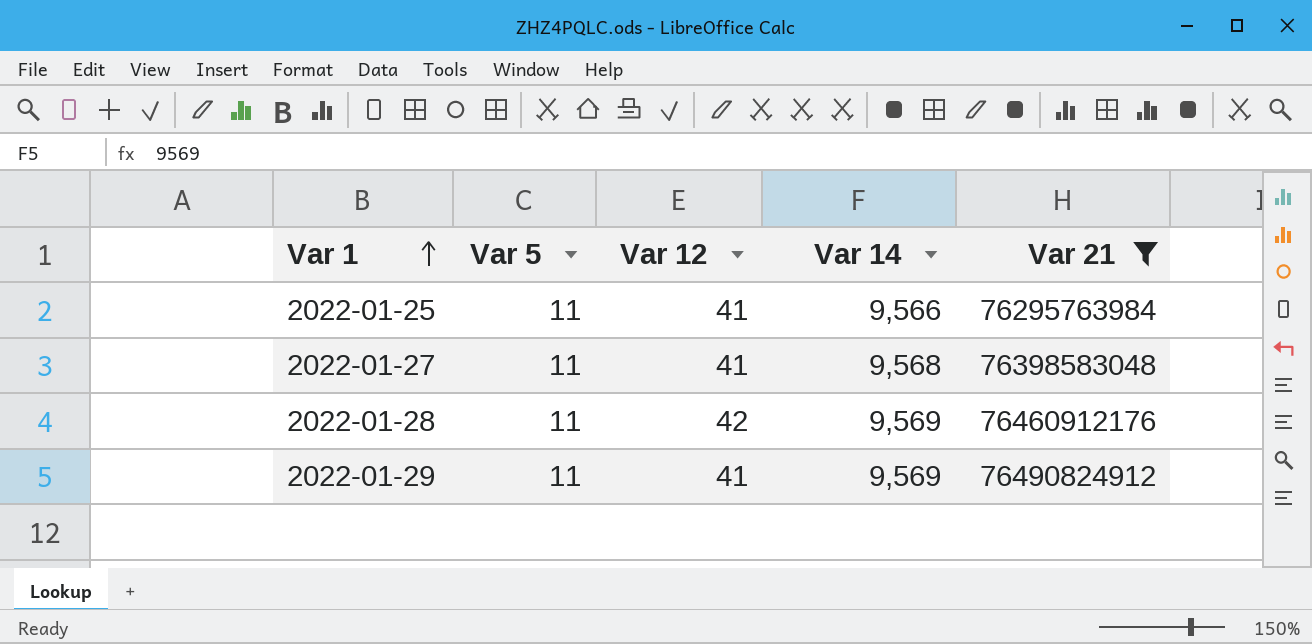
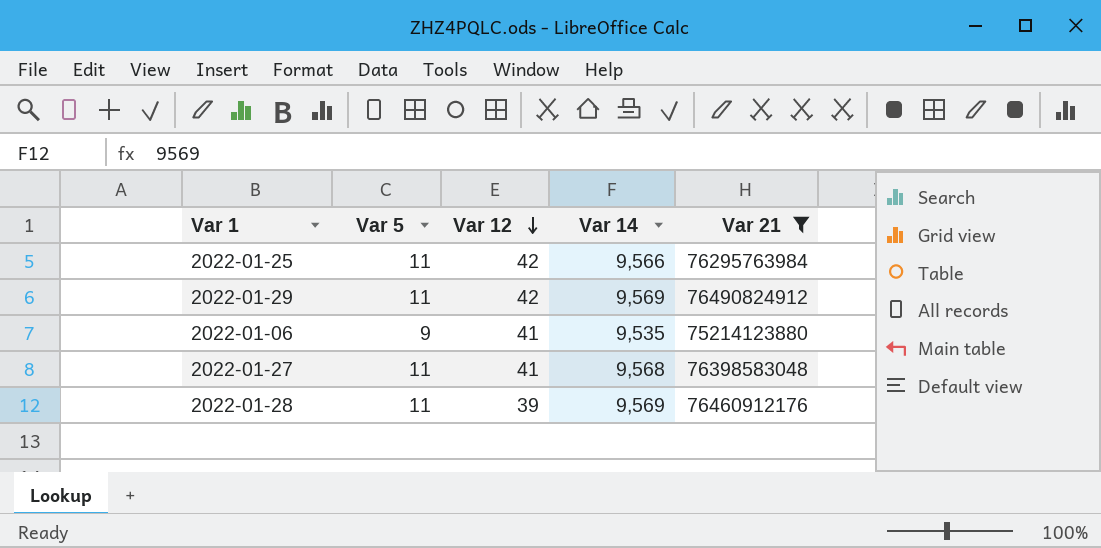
row order: Var 1 ascending -> Var 12 descending
2022-01-25 | Var 12: 41 -> 42
2022-01-29 | Var 12: 41 -> 42
row 2022-01-06: none -> 9 | 41 | 9,535 | 75214123880
2022-01-28 | Var 12: 42 -> 39

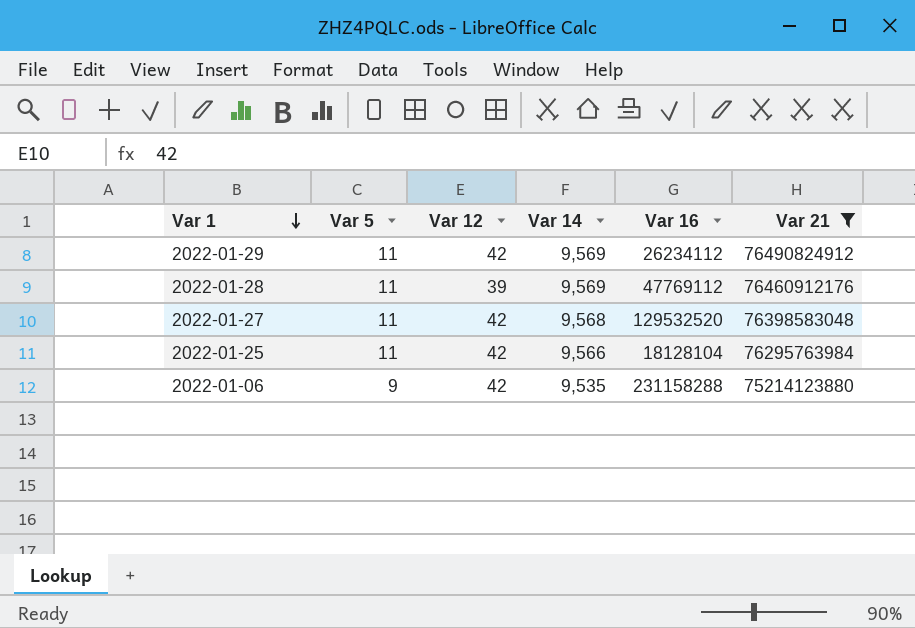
row order: Var 12 descending -> Var 1 descending
column Var 16 | position: none -> 5
2022-01-27 | Var 12: 41 -> 42
2022-01-06 | Var 12: 41 -> 42

